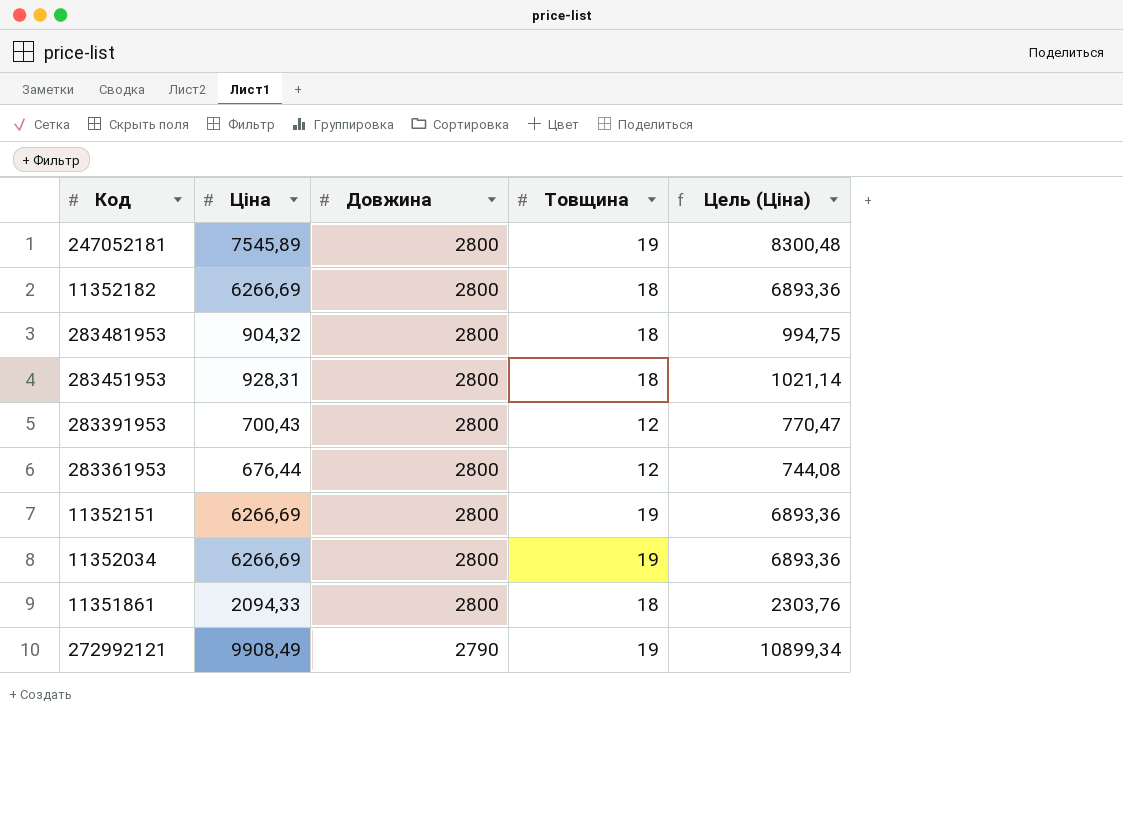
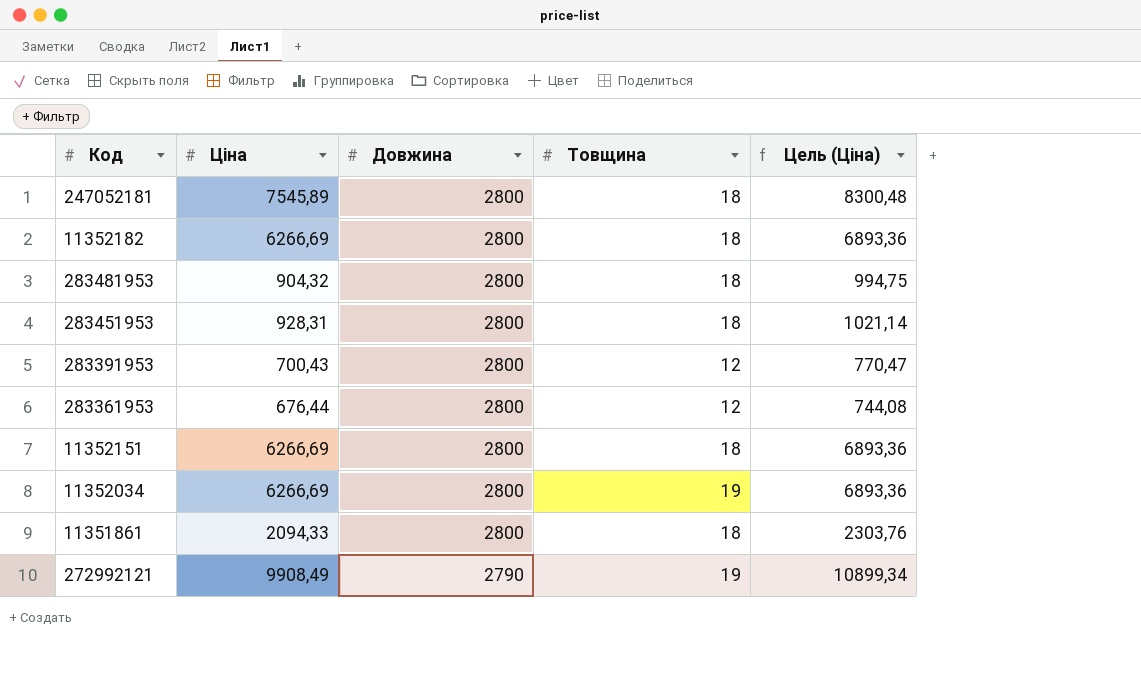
247052181 | Товщина: 19 -> 18
11352151 | Товщина: 19 -> 18

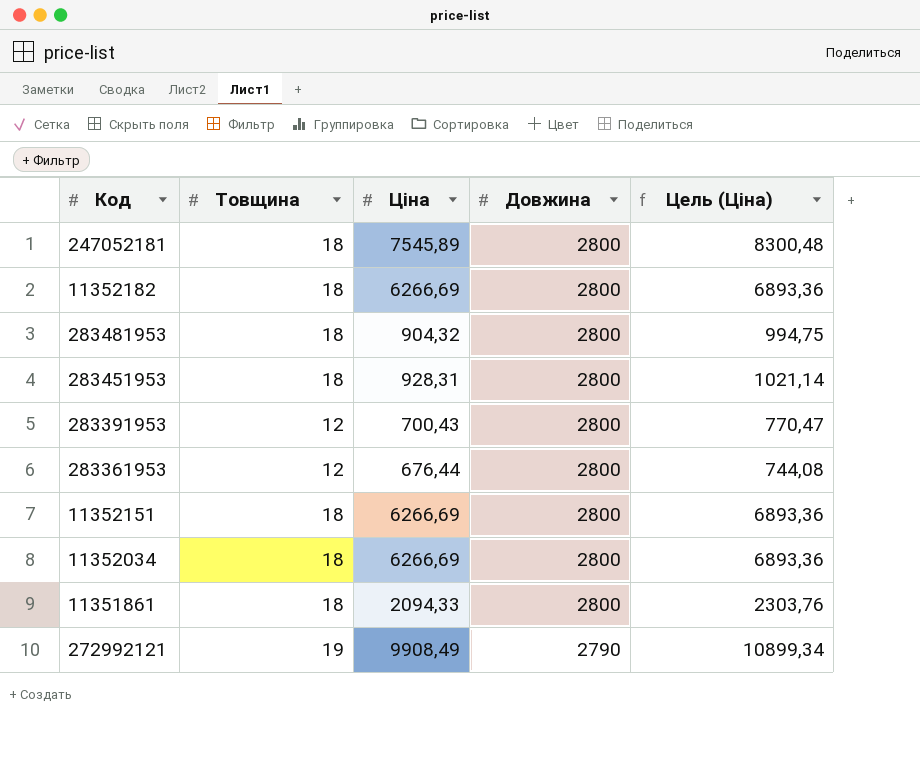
column Товщина | position: 4 -> 2
11352034 | Товщина: 19 -> 18

